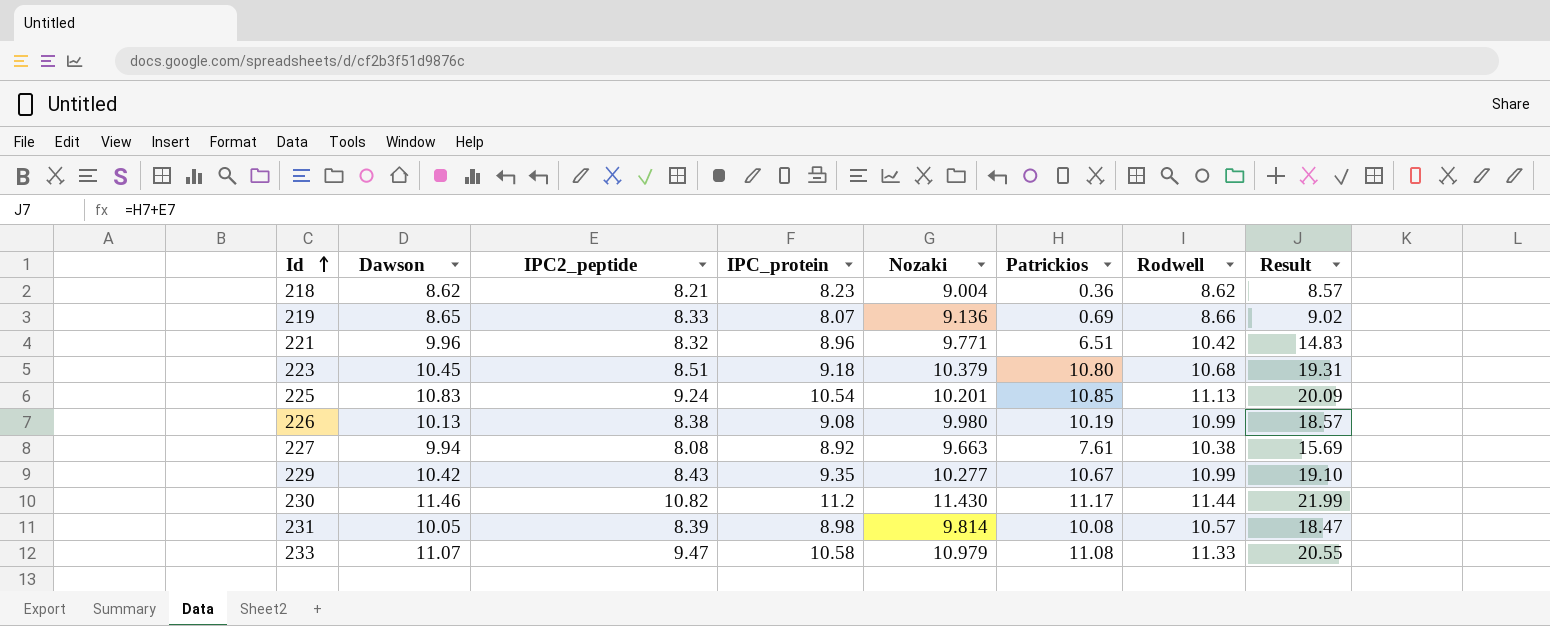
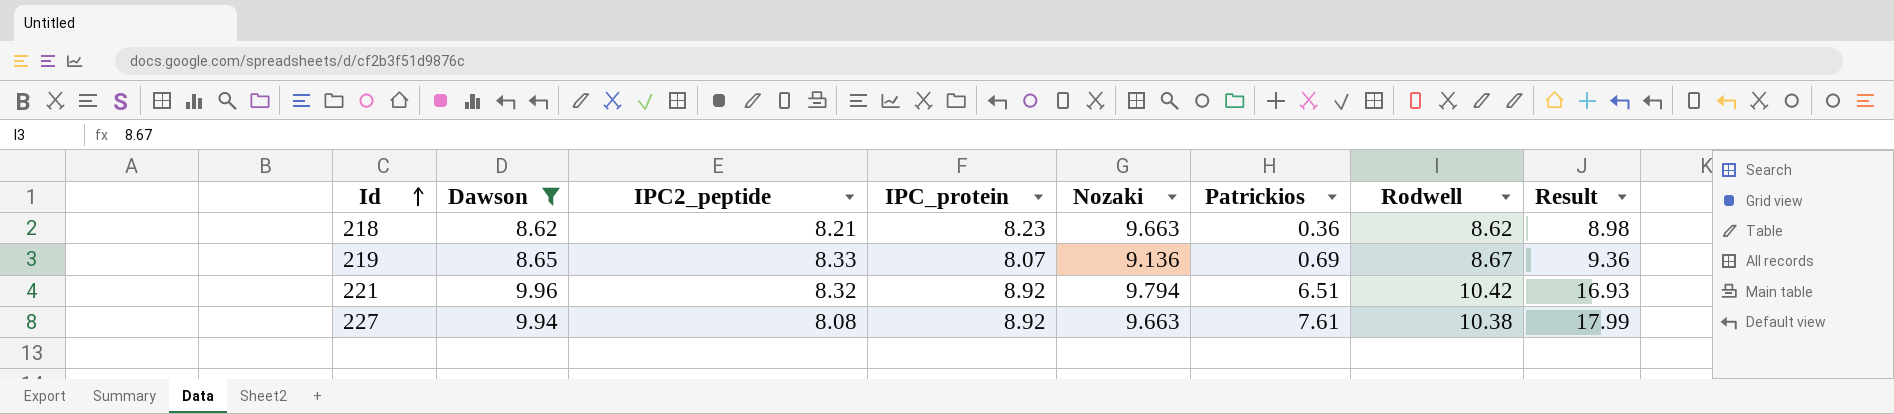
filter: none -> Dawson <= 9.96
column Result | formula: [IPC2_peptide] + [Patrickios] -> [Patrickios] + [Rodwell]
218 | Nozaki: 9.004 -> 9.663
219 | Rodwell: 8.66 -> 8.67
221 | IPC_protein: 8.96 -> 8.92
221 | Nozaki: 9.771 -> 9.794

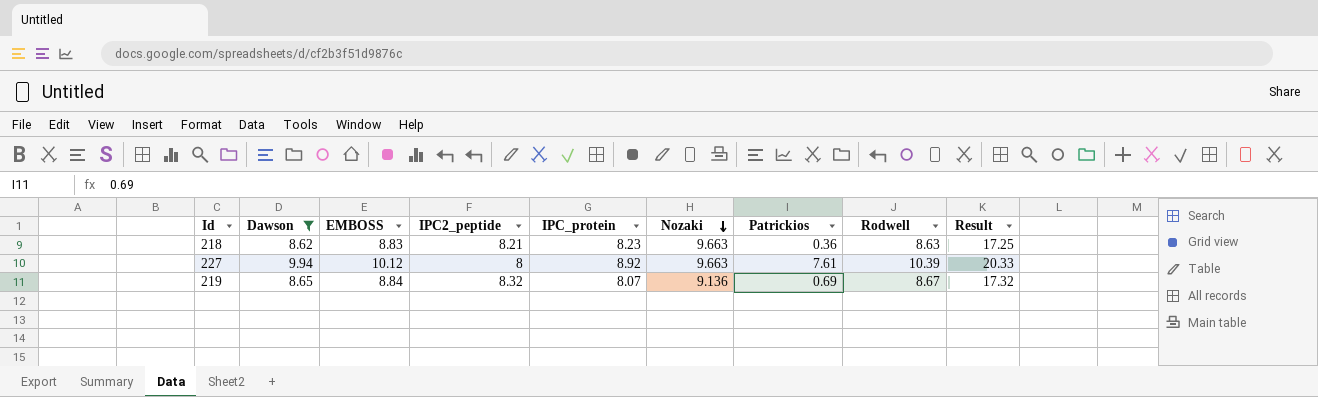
row order: Id ascending -> Nozaki descending
column EMBOSS | position: none -> 3
column Result | formula: [Patrickios] + [Rodwell] -> [Dawson] + [Rodwell]
row 221: 9.96 | 8.32 | 8.92 | 9.794 | 6.51 | 10.42 | 16.93 -> none
218 | Rodwell: 8.62 -> 8.63
227 | IPC2_peptide: 8.08 -> 8
227 | Rodwell: 10.38 -> 10.39
219 | IPC2_peptide: 8.33 -> 8.32

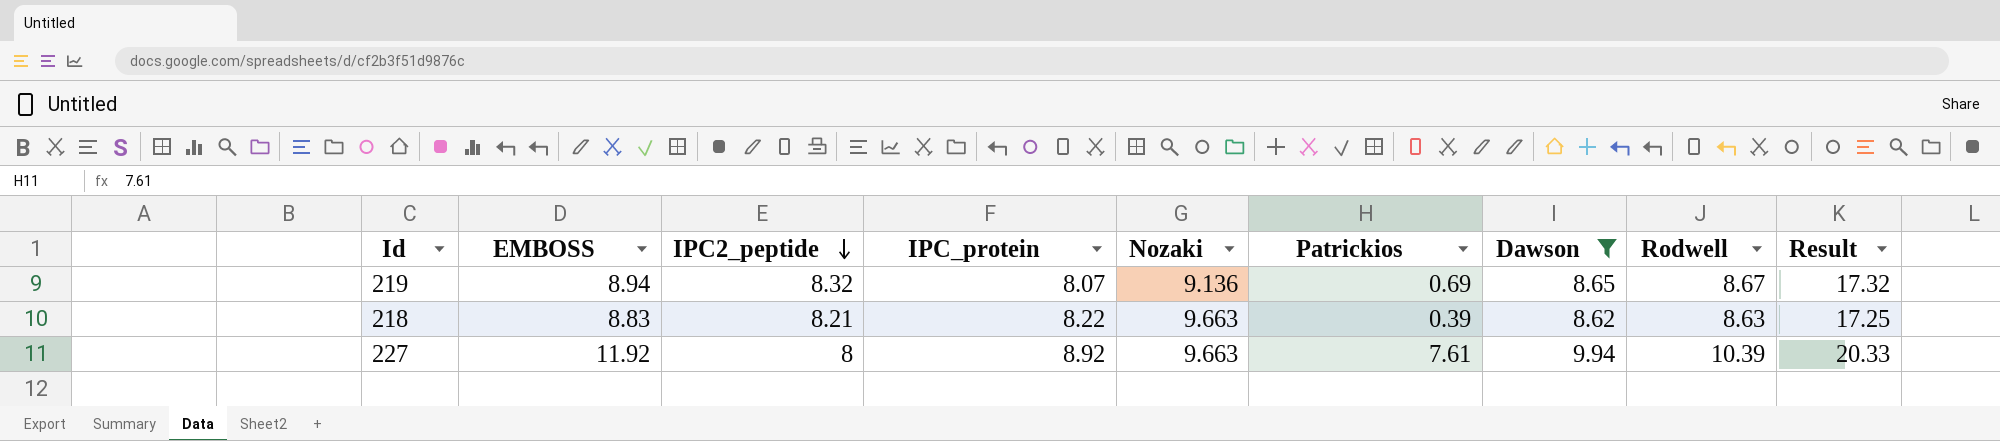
row order: Nozaki descending -> IPC2_peptide descending
column Dawson | position: 2 -> 7
219 | EMBOSS: 8.84 -> 8.94
218 | IPC_protein: 8.23 -> 8.22
218 | Patrickios: 0.36 -> 0.39
227 | EMBOSS: 10.12 -> 11.92

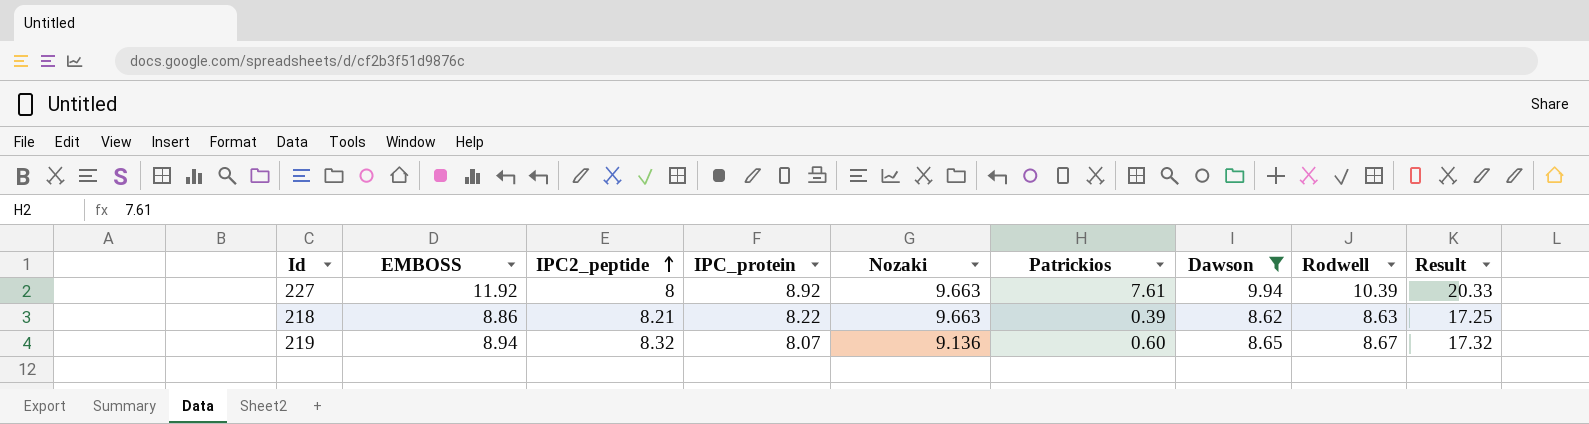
row order: IPC2_peptide descending -> IPC2_peptide ascending
218 | EMBOSS: 8.83 -> 8.86
219 | Patrickios: 0.69 -> 0.60

